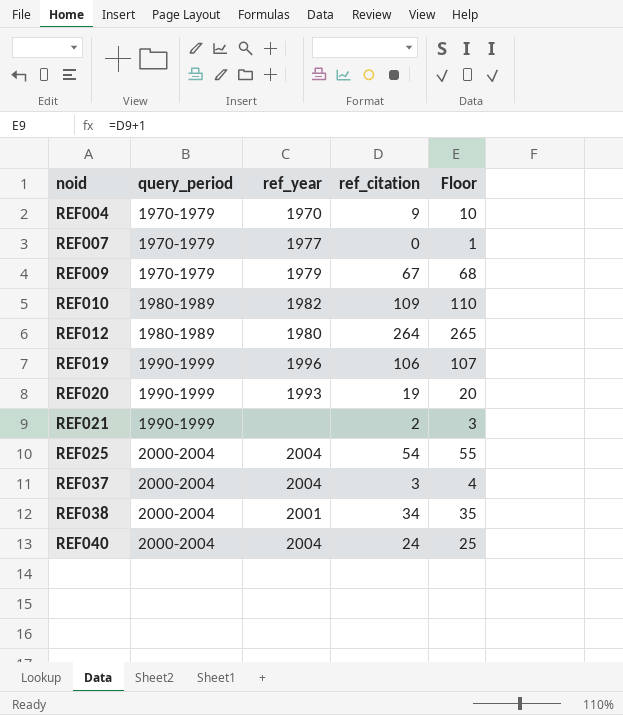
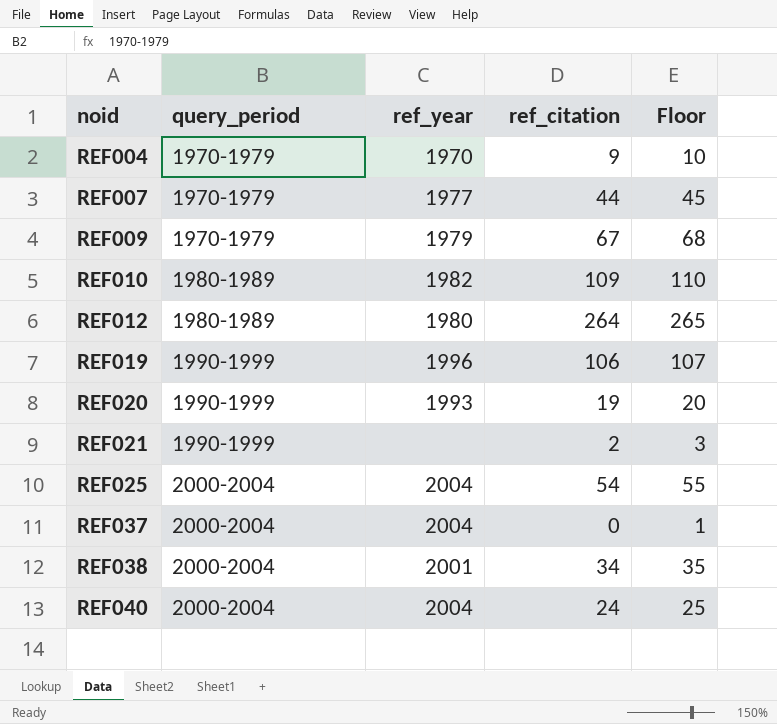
REF007 | ref_citation: 0 -> 44
REF007 | Floor: 1 -> 45
REF037 | ref_citation: 3 -> 0
REF037 | Floor: 4 -> 1

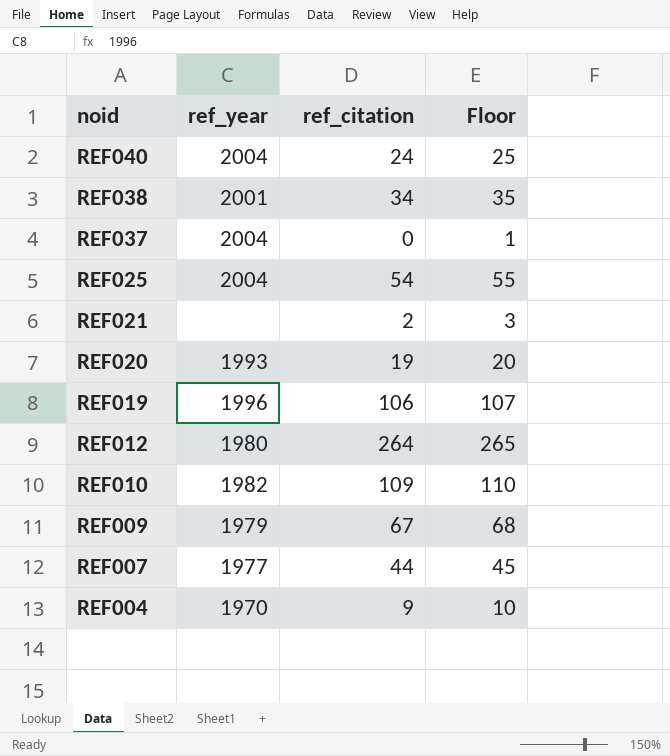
row order: noid ascending -> noid descending
column query_period | position: 2 -> none

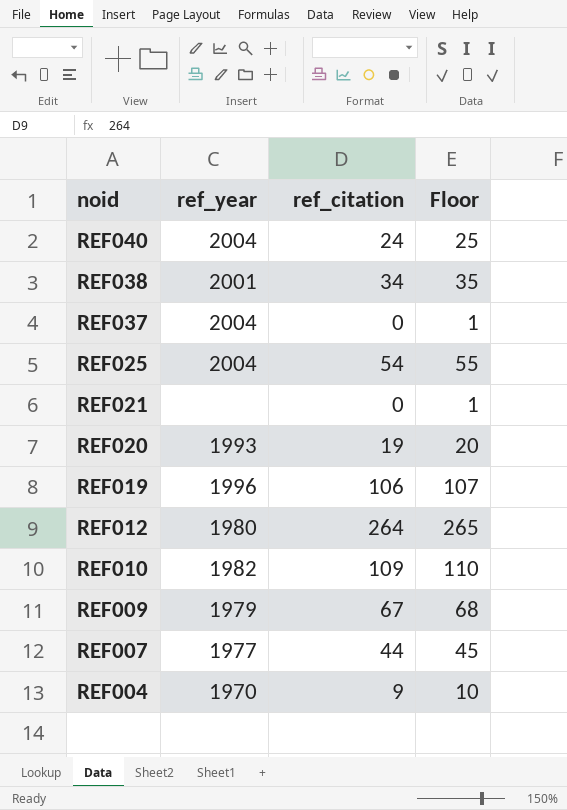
REF021 | ref_citation: 2 -> 0
REF021 | Floor: 3 -> 1

